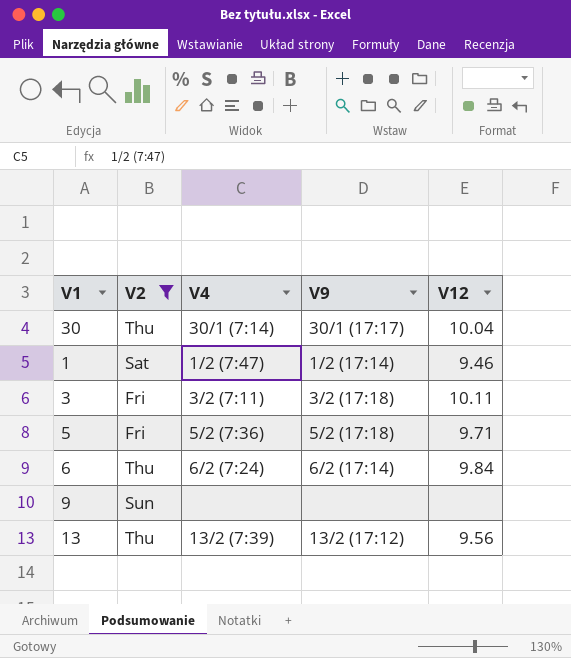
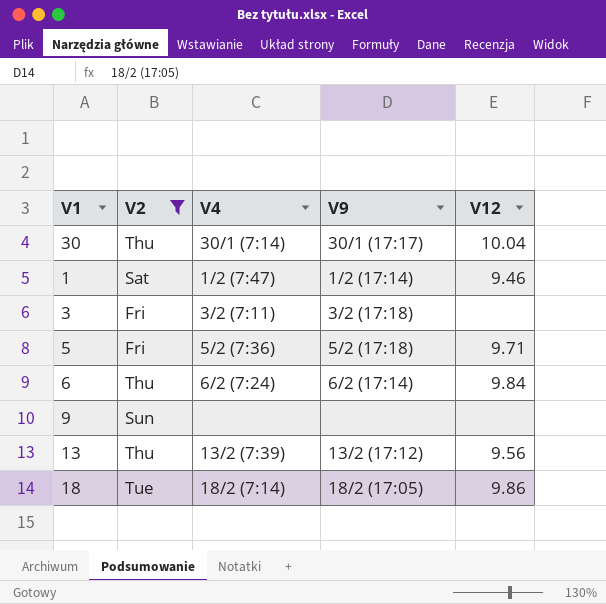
3 | V12: 10.11 -> none
row 18: none -> Tue | 18/2 (7:14) | 18/2 (17:05) | 9.86

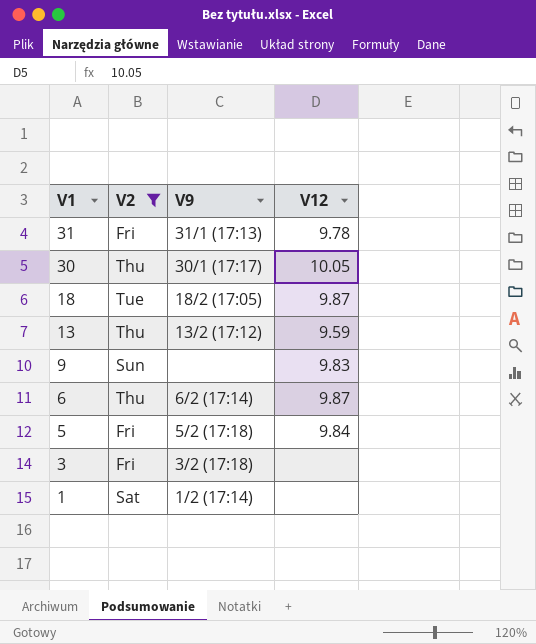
row order: none -> V1 descending
column V4 | position: 3 -> none
row 31: none -> Fri | 31/1 (17:13) | 9.78
30 | V12: 10.04 -> 10.05
18 | V12: 9.86 -> 9.87
13 | V12: 9.56 -> 9.59
9 | V12: none -> 9.83
6 | V12: 9.84 -> 9.87
5 | V12: 9.71 -> 9.84
1 | V12: 9.46 -> none

